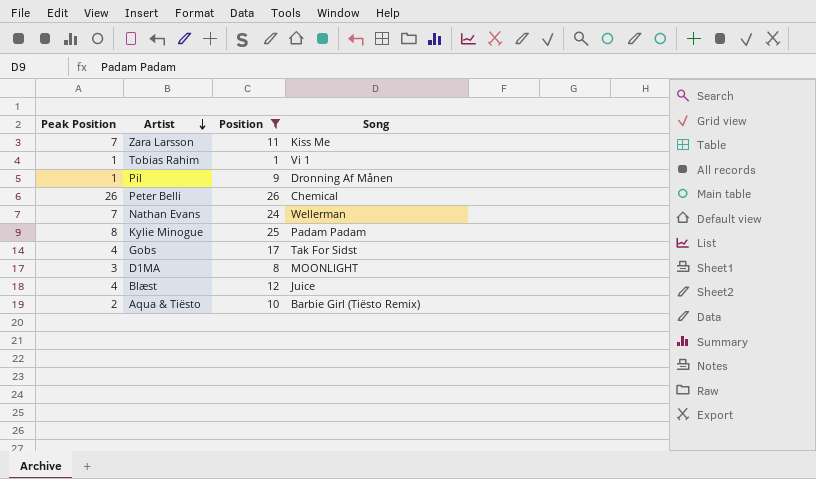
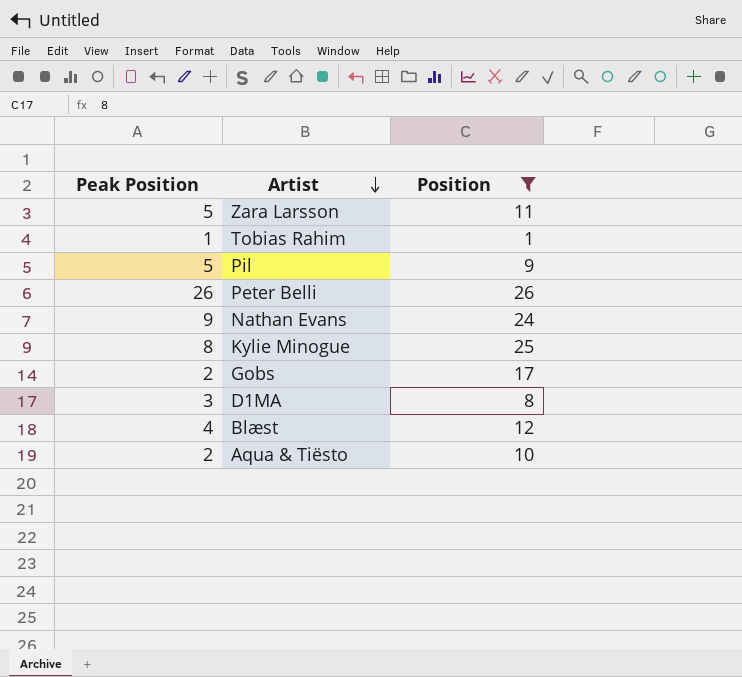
column Song | position: 4 -> none
Zara Larsson | Peak Position: 7 -> 5
Pil | Peak Position: 1 -> 5
Nathan Evans | Peak Position: 7 -> 9
Gobs | Peak Position: 4 -> 2

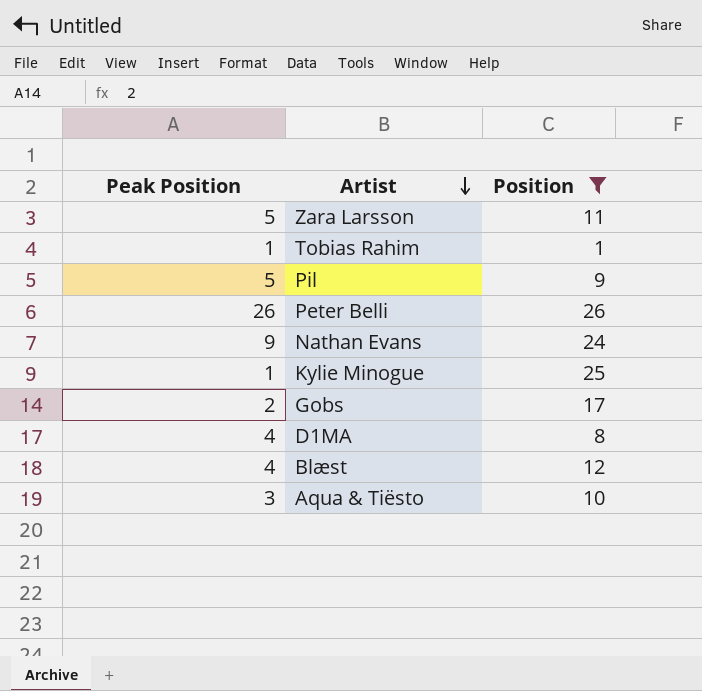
Kylie Minogue | Peak Position: 8 -> 1
D1MA | Peak Position: 3 -> 4
Aqua & Tiësto | Peak Position: 2 -> 3

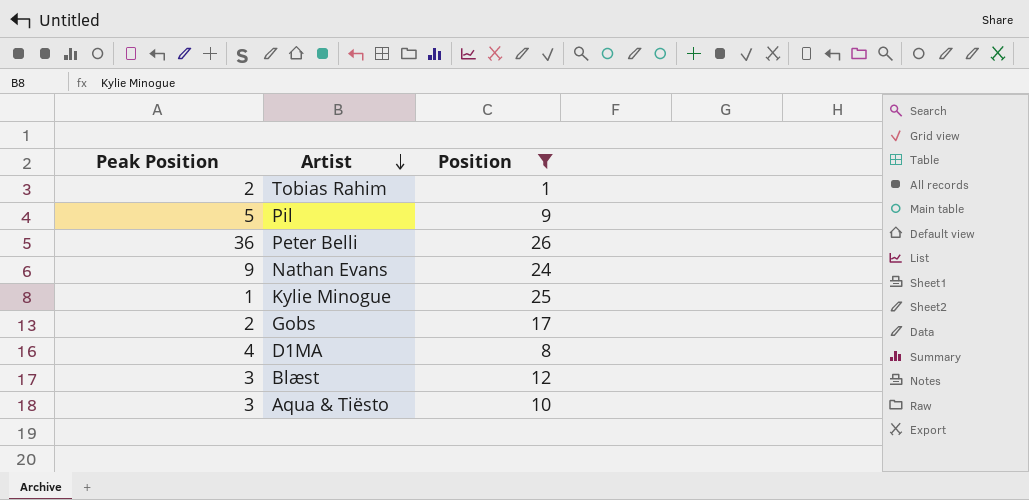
row Zara Larsson: 5 | 11 -> none
Tobias Rahim | Peak Position: 1 -> 2
Peter Belli | Peak Position: 26 -> 36
Blæst | Peak Position: 4 -> 3

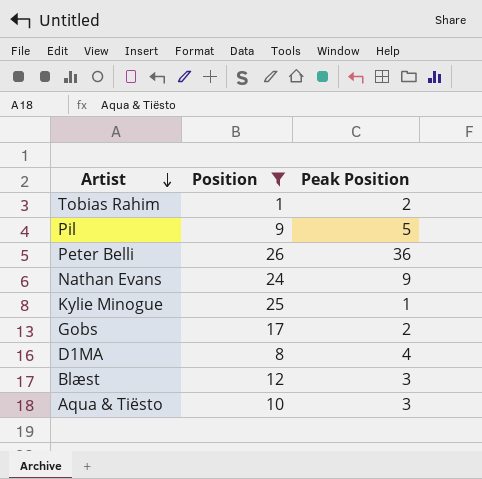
column Peak Position | position: 1 -> 3

